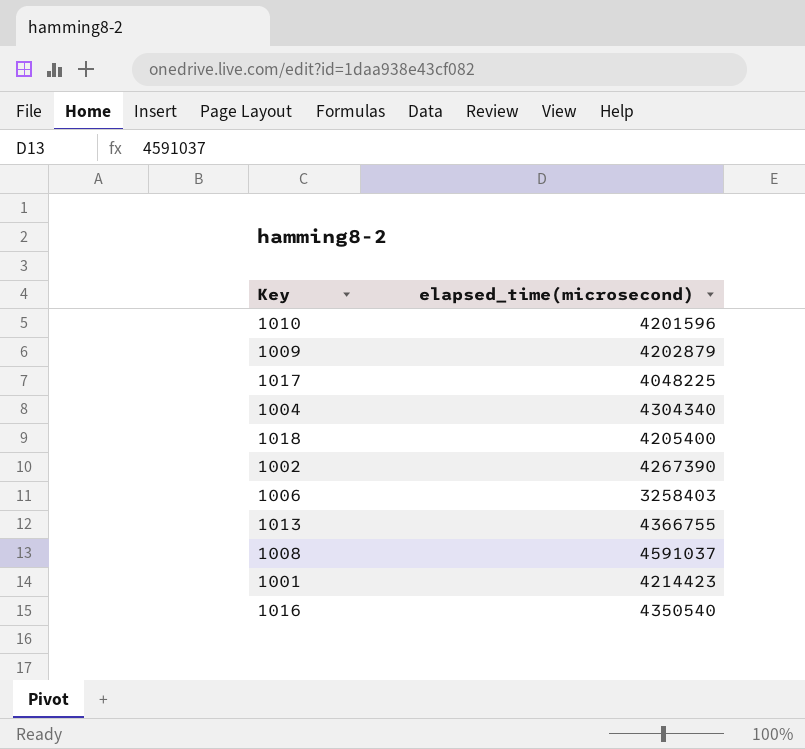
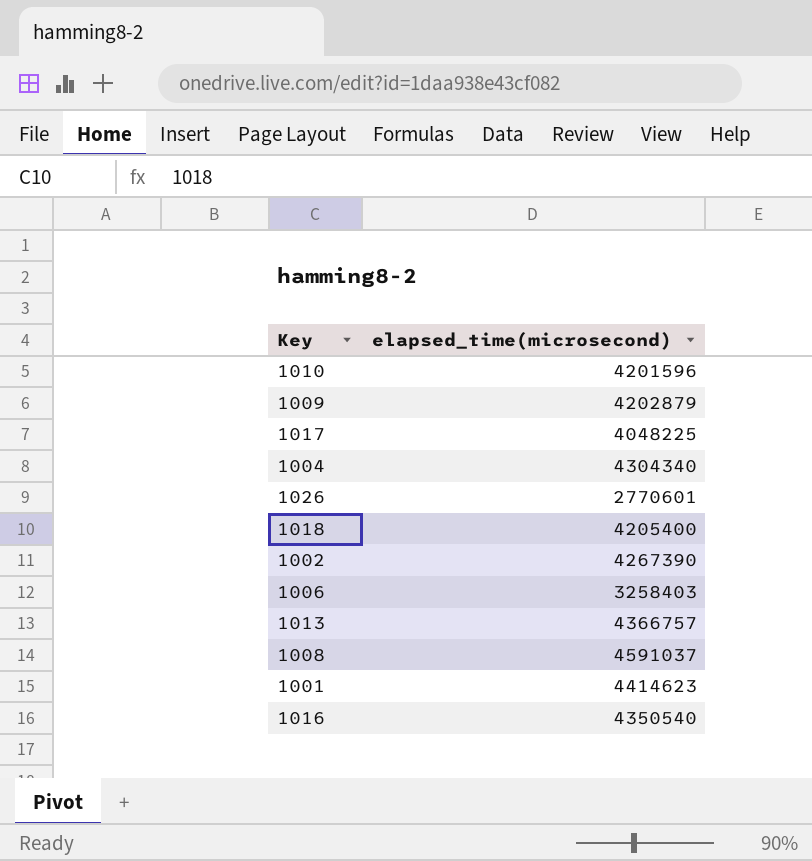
row 1026: none -> 2770601
1013 | elapsed_time(microsecond): 4366755 -> 4366757
1001 | elapsed_time(microsecond): 4214423 -> 4414623

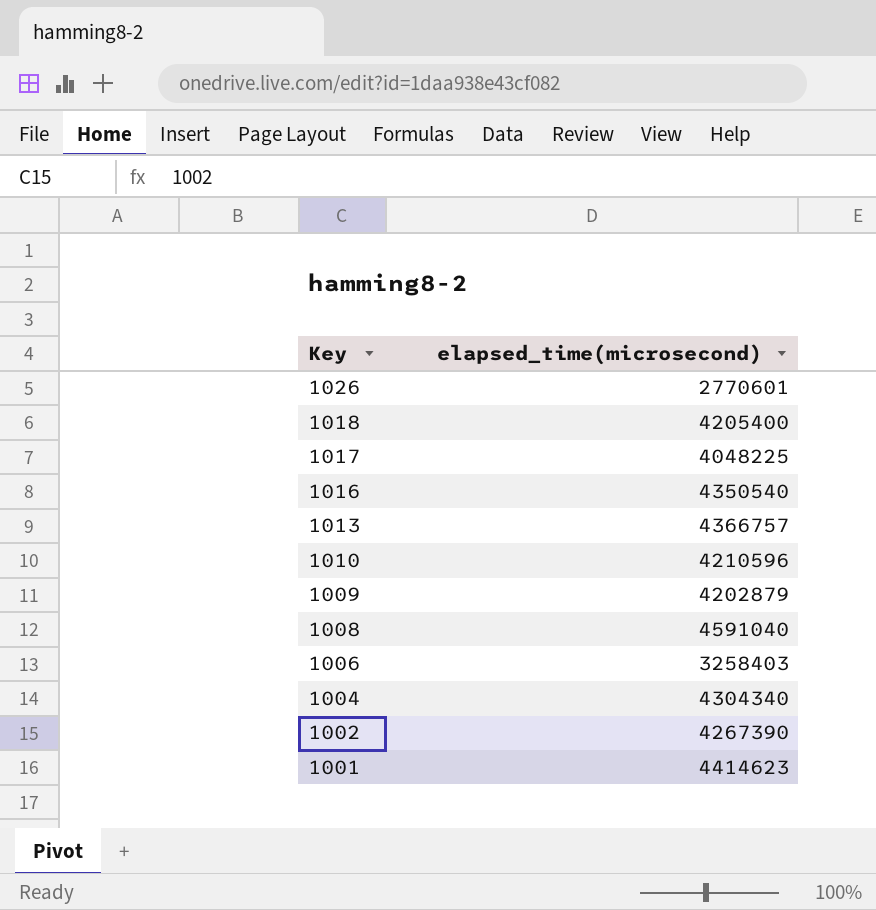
row order: none -> Key descending
1010 | elapsed_time(microsecond): 4201596 -> 4210596
1008 | elapsed_time(microsecond): 4591037 -> 4591040

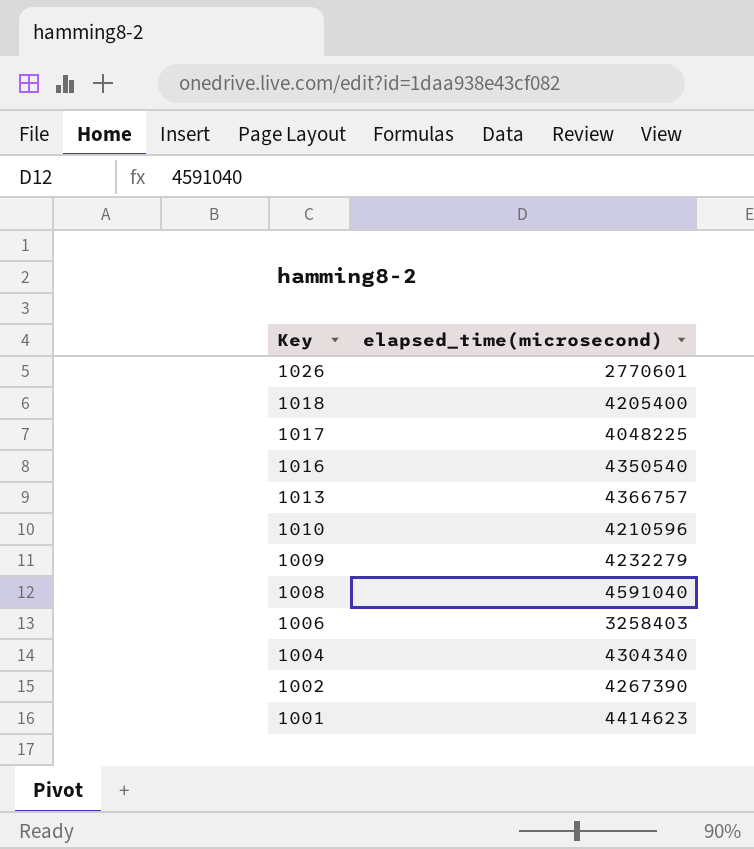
1009 | elapsed_time(microsecond): 4202879 -> 4232279

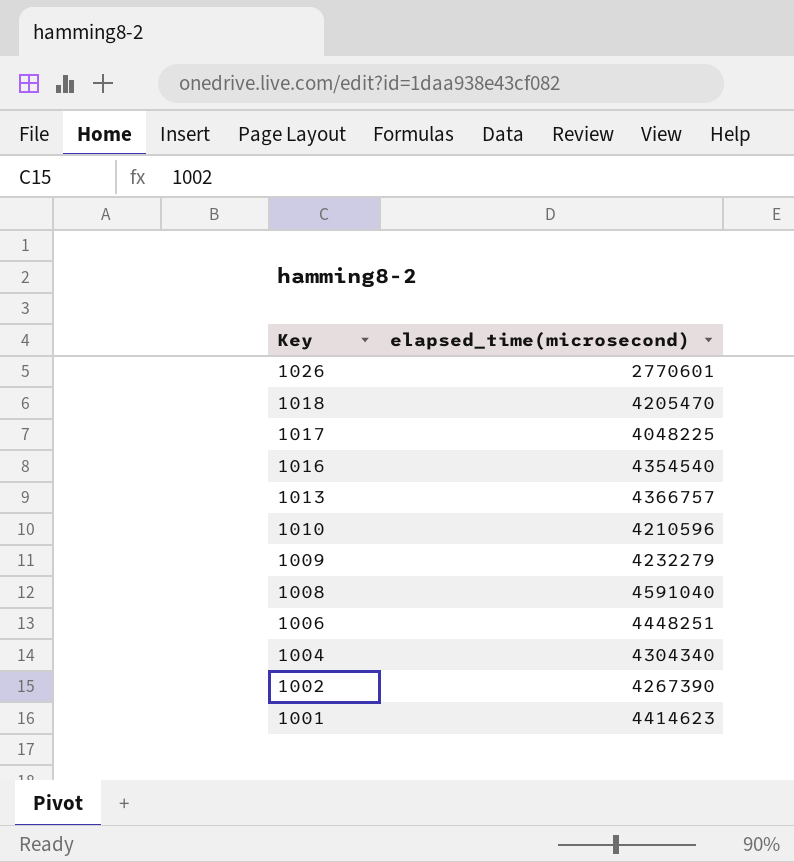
1018 | elapsed_time(microsecond): 4205400 -> 4205470
1016 | elapsed_time(microsecond): 4350540 -> 4354540
1006 | elapsed_time(microsecond): 3258403 -> 4448251

